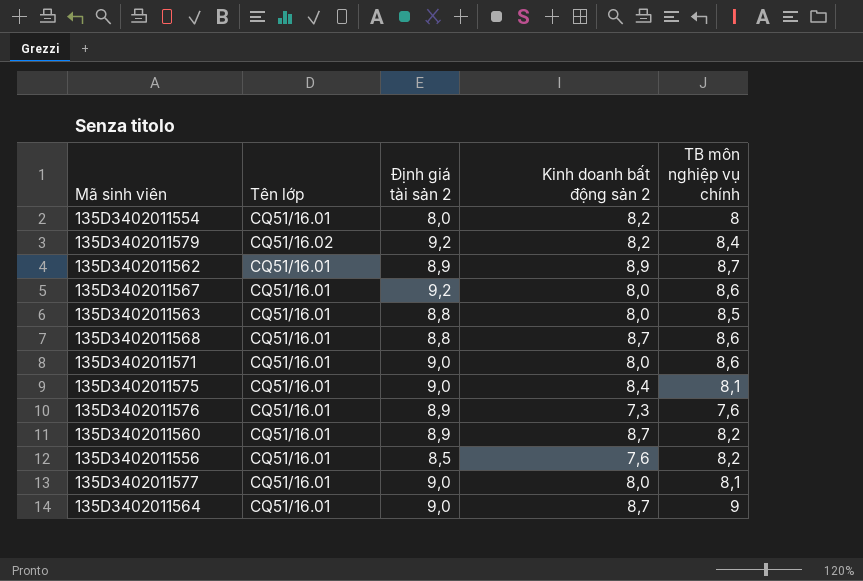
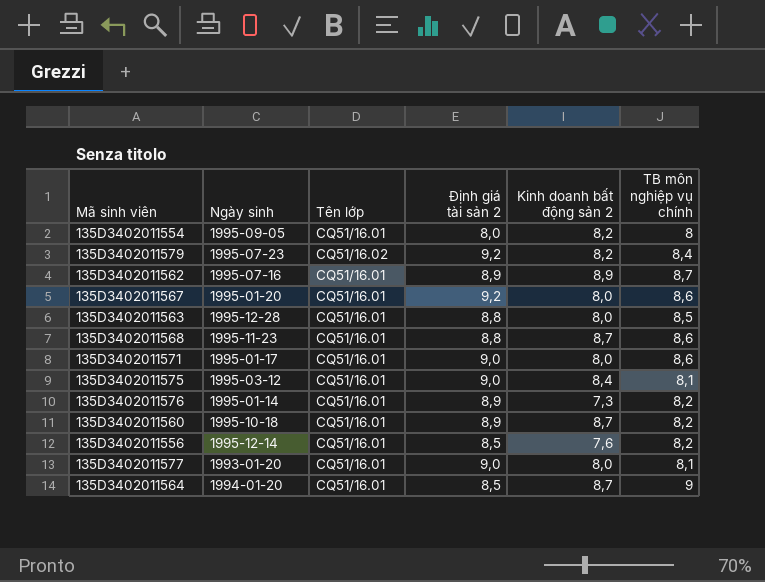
column Ngày sinh | position: none -> 2
135D3402011576 | TB môn nghiệp vụ chính: 7,6 -> 8,2
135D3402011564 | Định giá tài sản 2: 9,0 -> 8,5

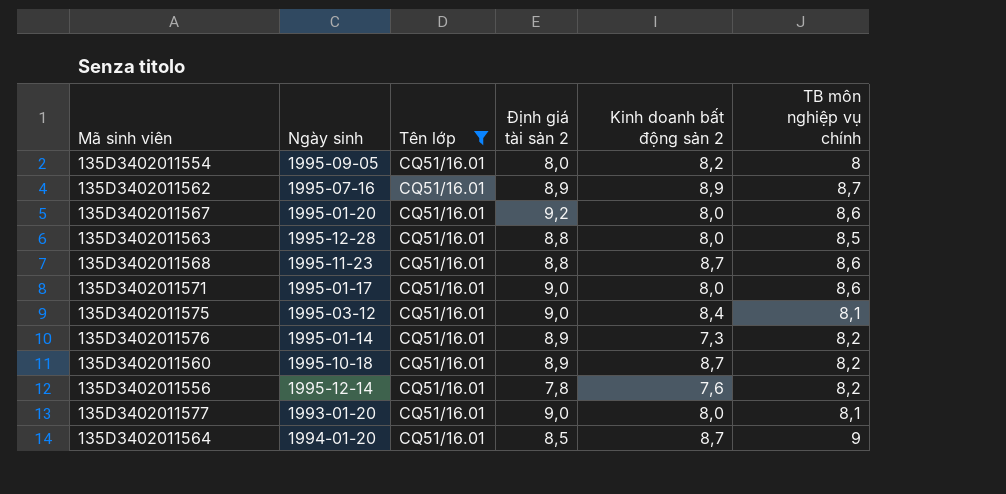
filter: none -> Tên lớp = CQ51/16.01
135D3402011556 | Định giá tài sản 2: 8,5 -> 7,8

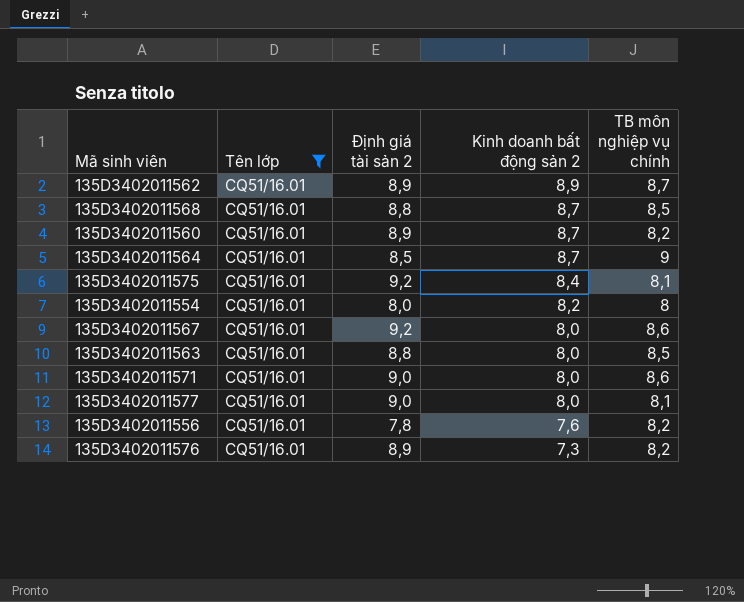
row order: none -> Kinh doanh bất động sản 2 descending
column Ngày sinh | position: 2 -> none
135D3402011568 | TB môn nghiệp vụ chính: 8,6 -> 8,5
135D3402011575 | Định giá tài sản 2: 9,0 -> 9,2

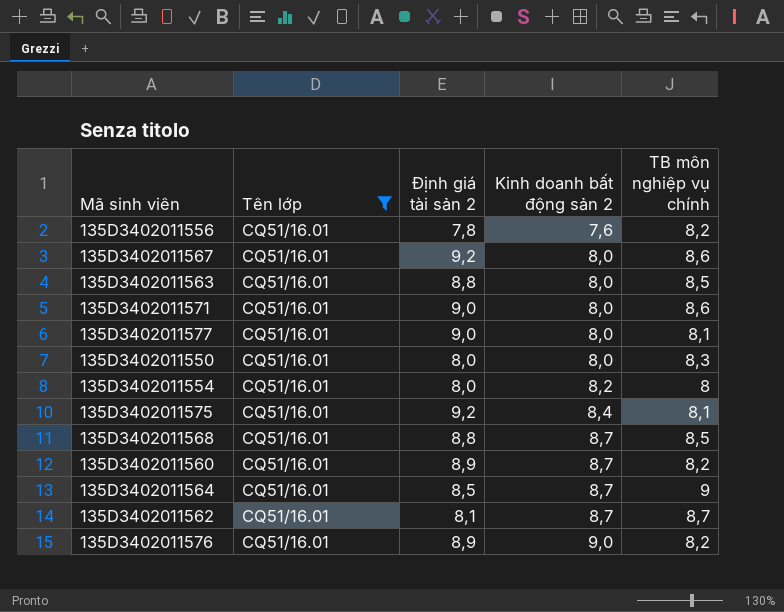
row order: Kinh doanh bất động sản 2 descending -> Kinh doanh bất động sản 2 ascending
row 135D3402011550: none -> CQ51/16.01 | 8,0 | 8,0 | 8,3
135D3402011562 | Định giá tài sản 2: 8,9 -> 8,1
135D3402011562 | Kinh doanh bất động sản 2: 8,9 -> 8,7
135D3402011576 | Kinh doanh bất động sản 2: 7,3 -> 9,0

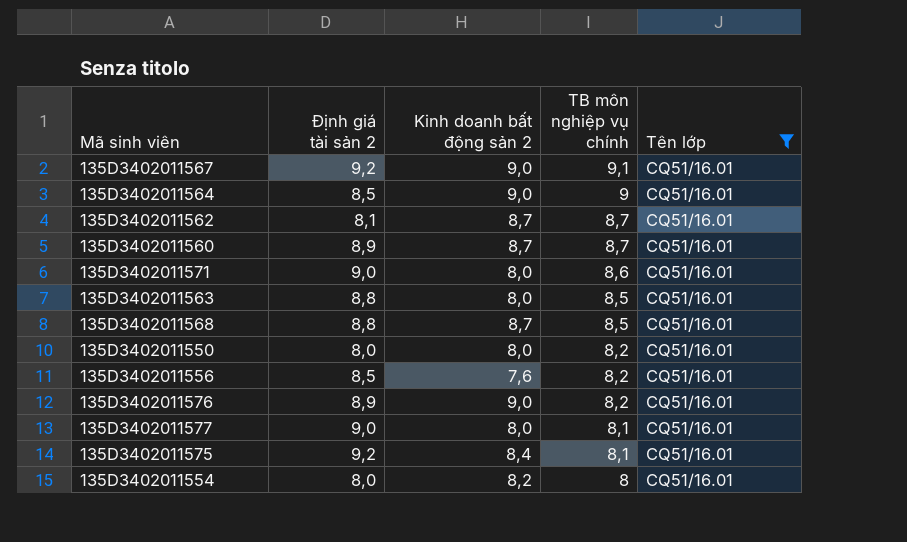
row order: Kinh doanh bất động sản 2 ascending -> TB môn nghiệp vụ chính descending
column Tên lớp | position: 2 -> 5
135D3402011567 | Kinh doanh bất động sản 2: 8,0 -> 9,0
135D3402011567 | TB môn nghiệp vụ chính: 8,6 -> 9,1
135D3402011564 | Kinh doanh bất động sản 2: 8,7 -> 9,0
135D3402011560 | TB môn nghiệp vụ chính: 8,2 -> 8,7
135D3402011550 | TB môn nghiệp vụ chính: 8,3 -> 8,2
135D3402011556 | Định giá tài sản 2: 7,8 -> 8,5

